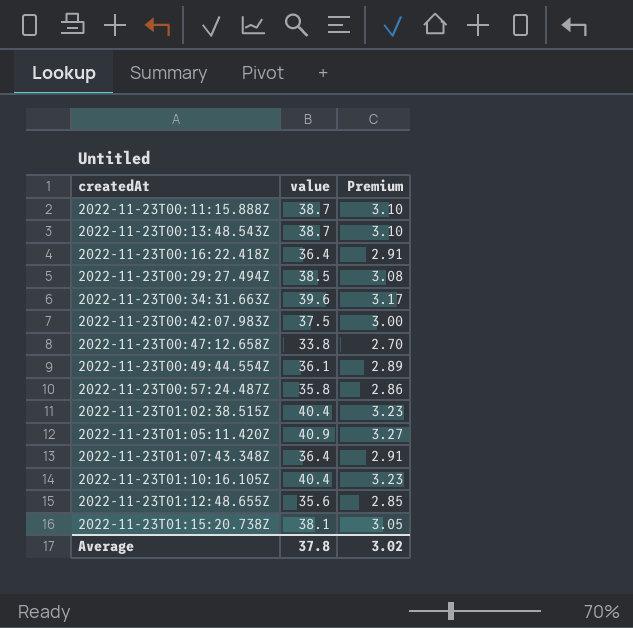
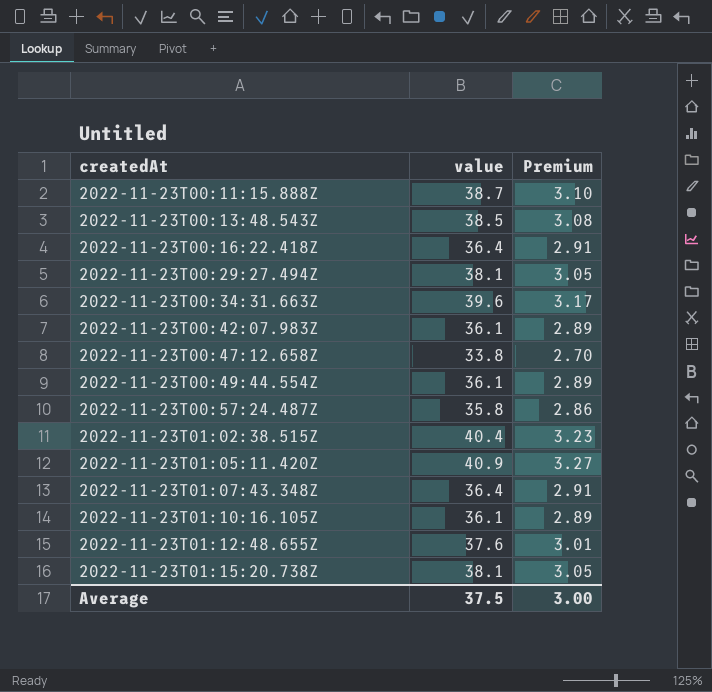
2022-11-23T00:13:48.543Z | value: 38.7 -> 38.5
2022-11-23T00:13:48.543Z | Premium: 3.10 -> 3.08
2022-11-23T00:29:27.494Z | value: 38.5 -> 38.1
2022-11-23T00:29:27.494Z | Premium: 3.08 -> 3.05
2022-11-23T00:42:07.983Z | value: 37.5 -> 36.1
2022-11-23T00:42:07.983Z | Premium: 3.00 -> 2.89
2022-11-23T01:10:16.105Z | value: 40.4 -> 36.1
2022-11-23T01:10:16.105Z | Premium: 3.23 -> 2.89
2022-11-23T01:12:48.655Z | value: 35.6 -> 37.6
2022-11-23T01:12:48.655Z | Premium: 2.85 -> 3.01
Average | value: 37.8 -> 37.5
Average | Premium: 3.02 -> 3.00

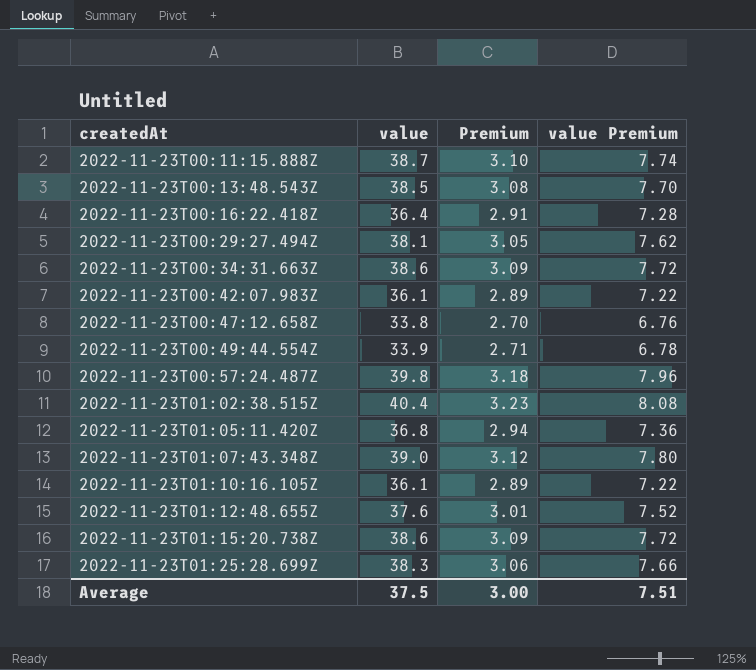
column value Premium | formula: none -> [value] * 0.2
2022-11-23T00:34:31.663Z | value: 39.6 -> 38.6
2022-11-23T00:34:31.663Z | Premium: 3.17 -> 3.09
2022-11-23T00:49:44.554Z | value: 36.1 -> 33.9
2022-11-23T00:49:44.554Z | Premium: 2.89 -> 2.71
2022-11-23T00:57:24.487Z | value: 35.8 -> 39.8
2022-11-23T00:57:24.487Z | Premium: 2.86 -> 3.18
2022-11-23T01:05:11.420Z | value: 40.9 -> 36.8
2022-11-23T01:05:11.420Z | Premium: 3.27 -> 2.94
2022-11-23T01:07:43.348Z | value: 36.4 -> 39.0
2022-11-23T01:07:43.348Z | Premium: 2.91 -> 3.12
2022-11-23T01:15:20.738Z | value: 38.1 -> 38.6
2022-11-23T01:15:20.738Z | Premium: 3.05 -> 3.09
row 2022-11-23T01:25:28.699Z: none -> 38.3 | 3.06 | 7.66

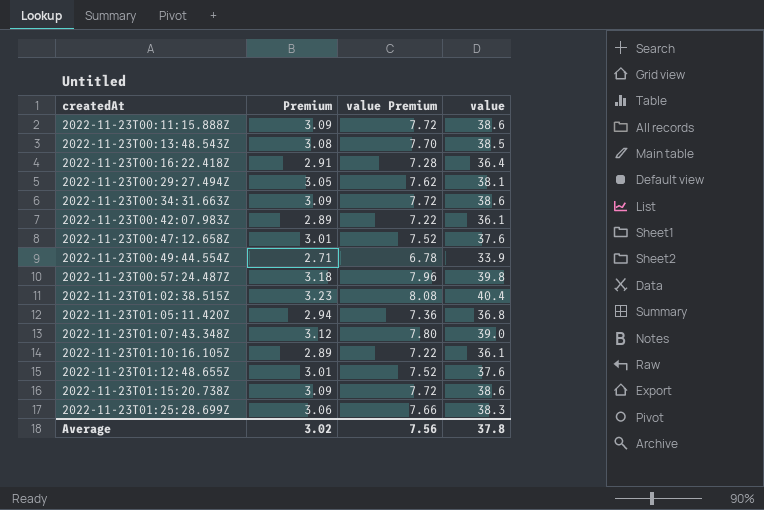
column value | position: 2 -> 4
2022-11-23T00:11:15.888Z | Premium: 3.10 -> 3.09
2022-11-23T00:11:15.888Z | value Premium: 7.74 -> 7.72
2022-11-23T00:11:15.888Z | value: 38.7 -> 38.6
2022-11-23T00:47:12.658Z | Premium: 2.70 -> 3.01
2022-11-23T00:47:12.658Z | value Premium: 6.76 -> 7.52
2022-11-23T00:47:12.658Z | value: 33.8 -> 37.6
Average | Premium: 3.00 -> 3.02
Average | value Premium: 7.51 -> 7.56
Average | value: 37.5 -> 37.8

